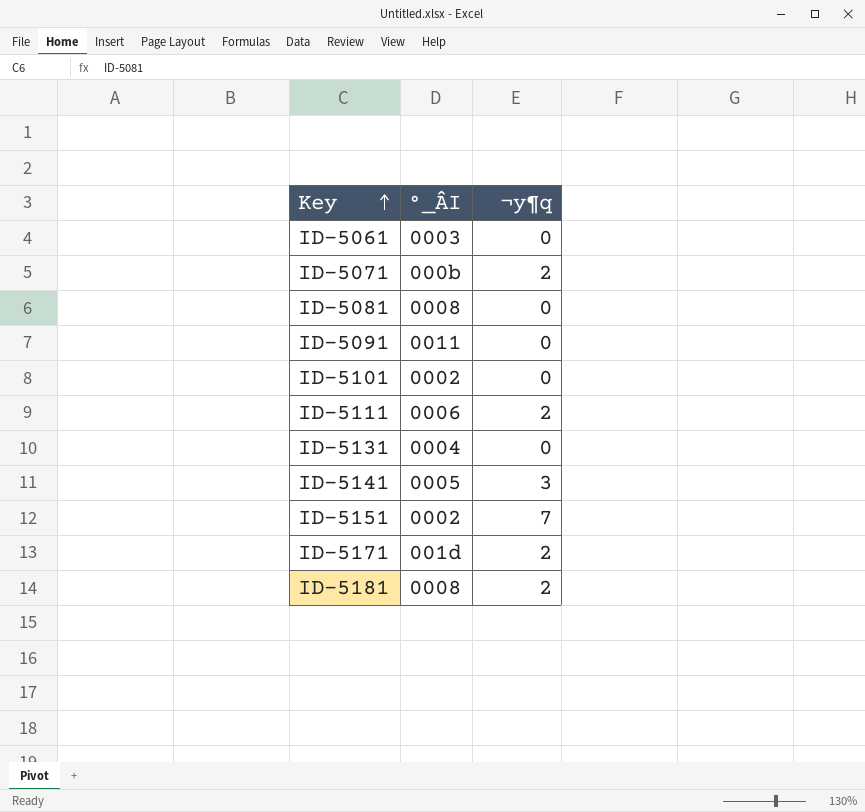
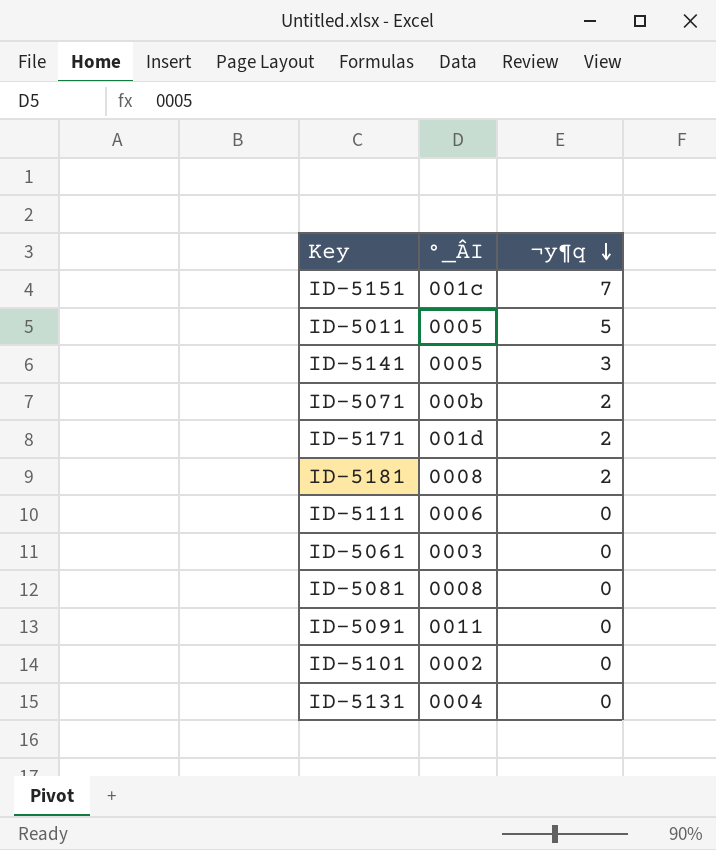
row order: Key ascending -> ¬y¶q descending
ID-5151 | °_ÂI: 0002 -> 001c
row ID-5011: none -> 0005 | 5
ID-5111 | ¬y¶q: 2 -> 0

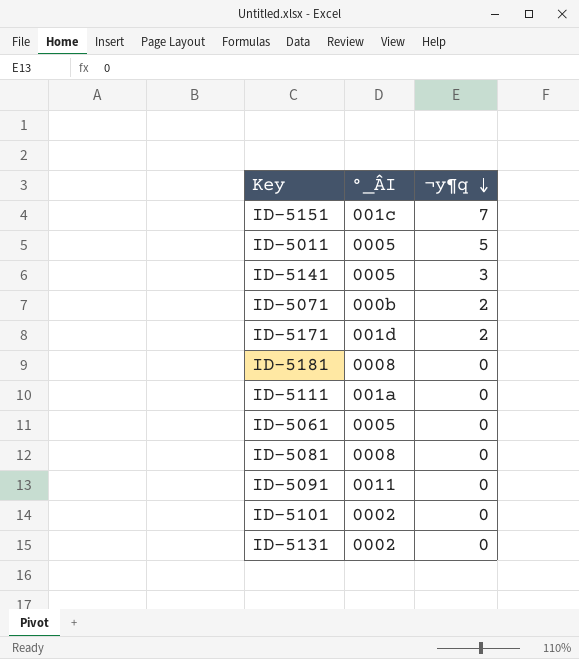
ID-5181 | ¬y¶q: 2 -> 0
ID-5111 | °_ÂI: 0006 -> 001a
ID-5061 | °_ÂI: 0003 -> 0005
ID-5131 | °_ÂI: 0004 -> 0002

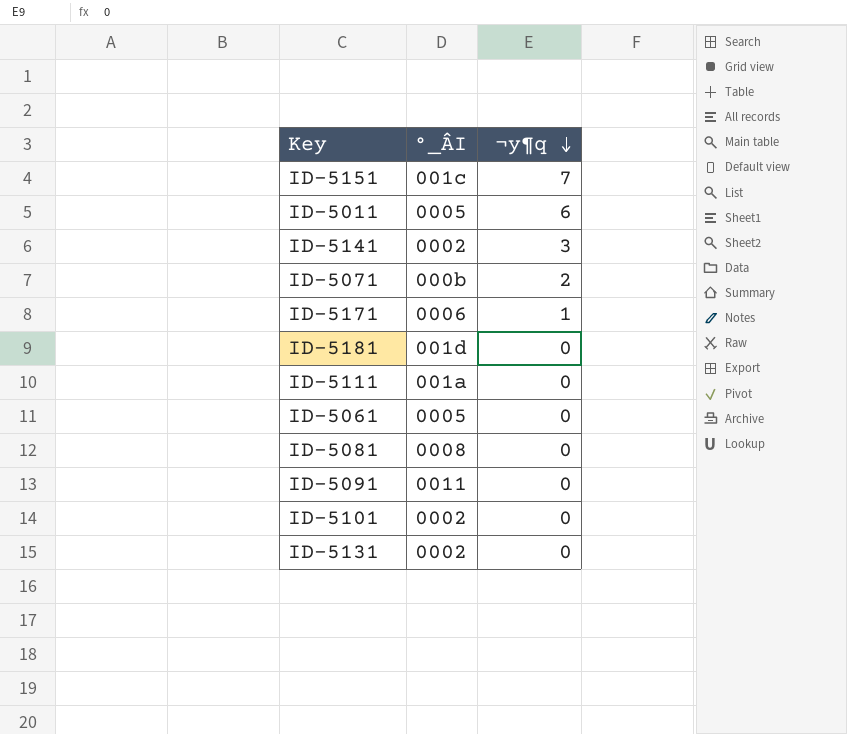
ID-5011 | ¬y¶q: 5 -> 6
ID-5141 | °_ÂI: 0005 -> 0002
ID-5171 | °_ÂI: 001d -> 0006
ID-5171 | ¬y¶q: 2 -> 1
ID-5181 | °_ÂI: 0008 -> 001d

